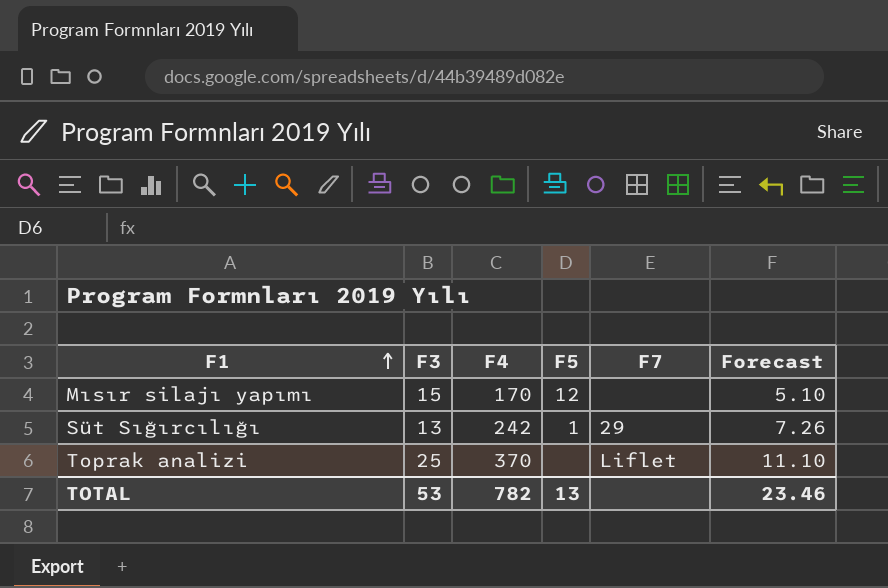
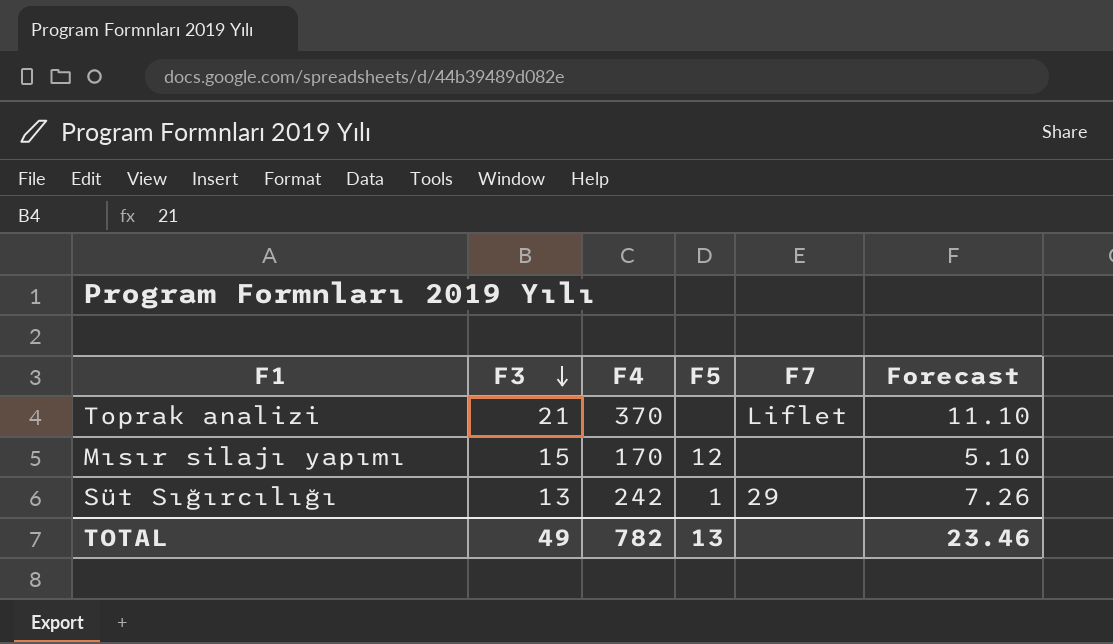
row order: F1 ascending -> F3 descending
Toprak analizi | F3: 25 -> 21
TOTAL | F3: 53 -> 49

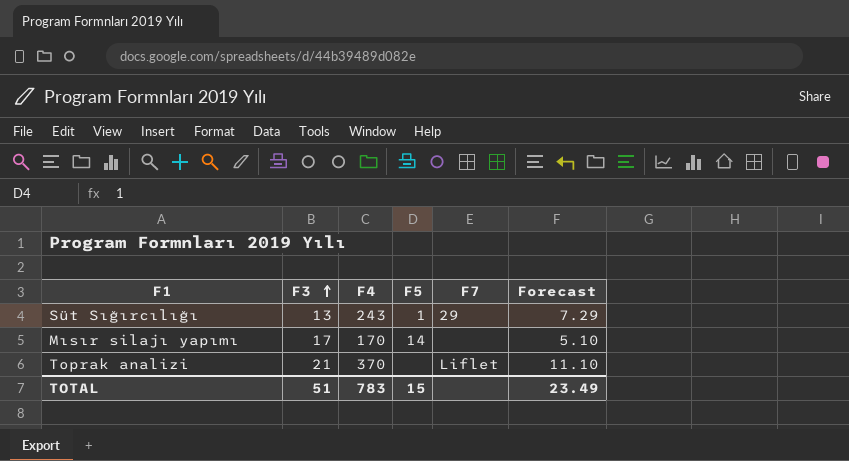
row order: F3 descending -> F3 ascending
Süt Sığırcılığı | F4: 242 -> 243
Süt Sığırcılığı | Forecast: 7.26 -> 7.29
Mısır silajı yapımı | F3: 15 -> 17
Mısır silajı yapımı | F5: 12 -> 14
TOTAL | F3: 49 -> 51
TOTAL | F4: 782 -> 783
TOTAL | F5: 13 -> 15
TOTAL | Forecast: 23.46 -> 23.49

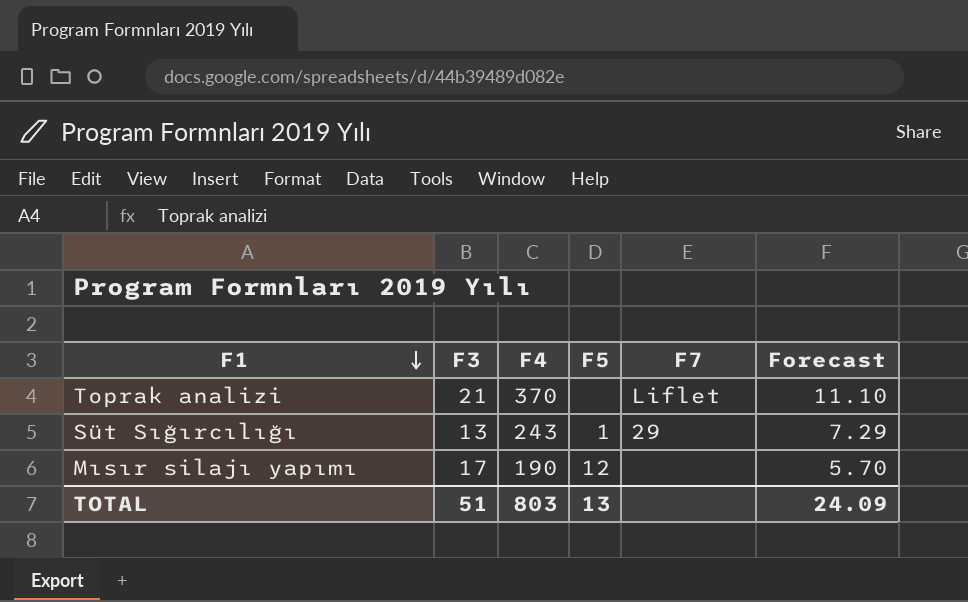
row order: F3 ascending -> F1 descending
Mısır silajı yapımı | F4: 170 -> 190
Mısır silajı yapımı | F5: 14 -> 12
Mısır silajı yapımı | Forecast: 5.10 -> 5.70
TOTAL | F4: 783 -> 803
TOTAL | F5: 15 -> 13
TOTAL | Forecast: 23.49 -> 24.09

